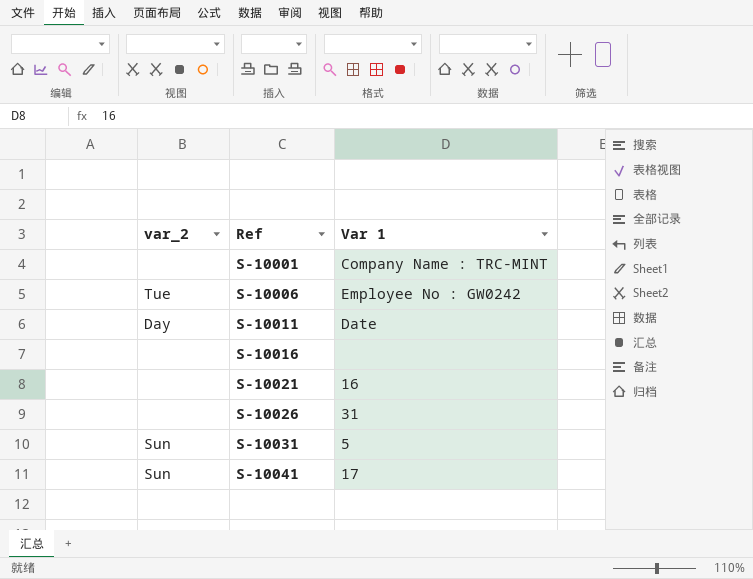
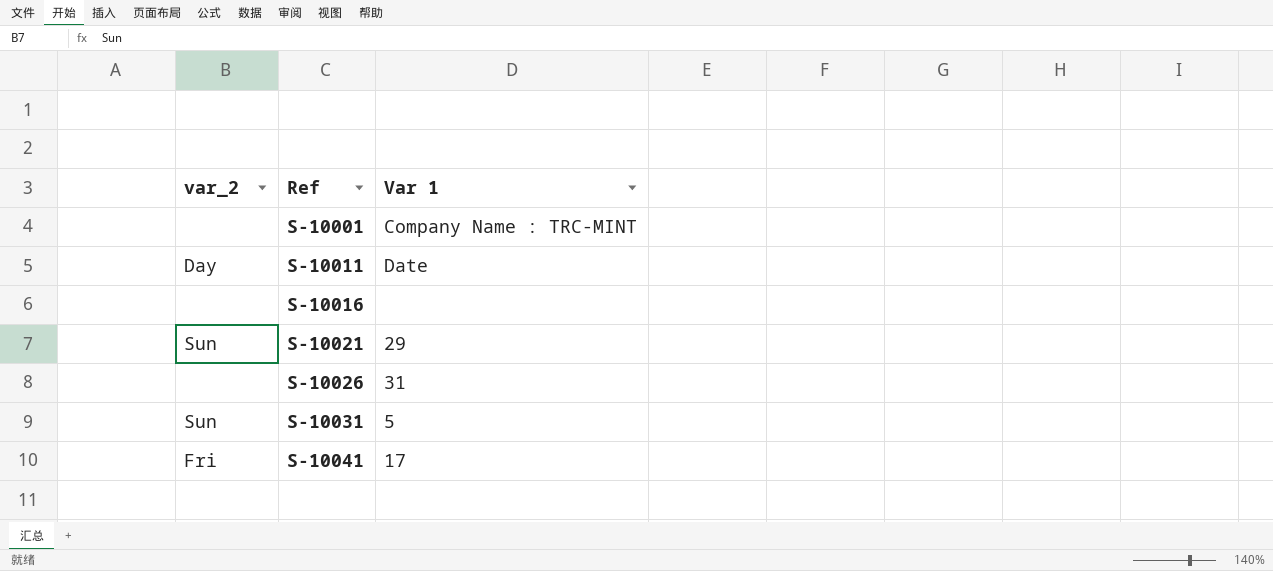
row S-10006: Tue | Employee No : GW0242 -> none
S-10021 | var_2: none -> Sun
S-10021 | Var 1: 16 -> 29
S-10041 | var_2: Sun -> Fri

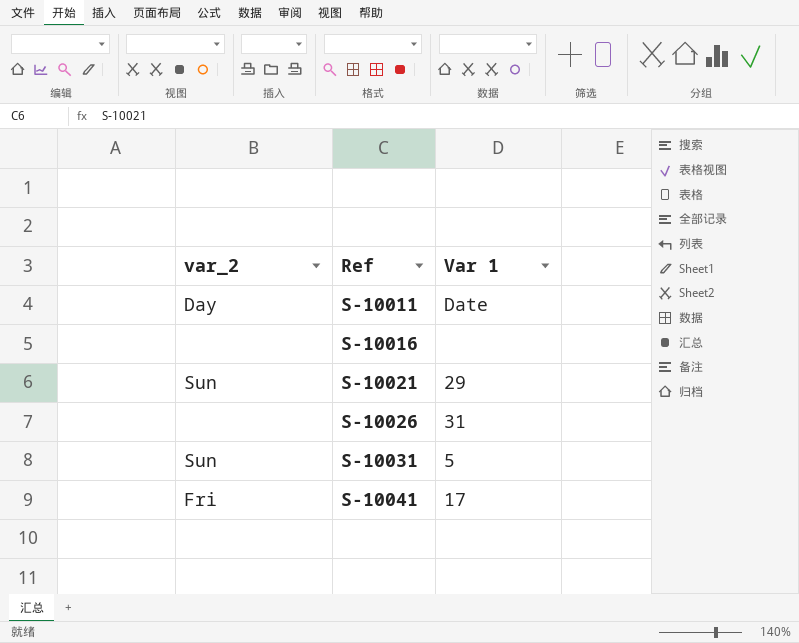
row S-10001: none | Company Name : TRC-MINT -> none

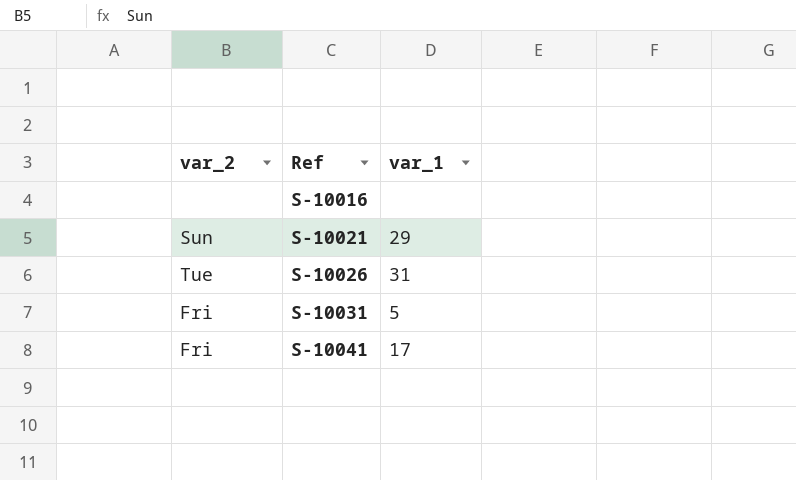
column name: Var 1 -> var_1
row S-10011: Day | Date -> none
S-10026 | var_2: none -> Tue
S-10031 | var_2: Sun -> Fri

